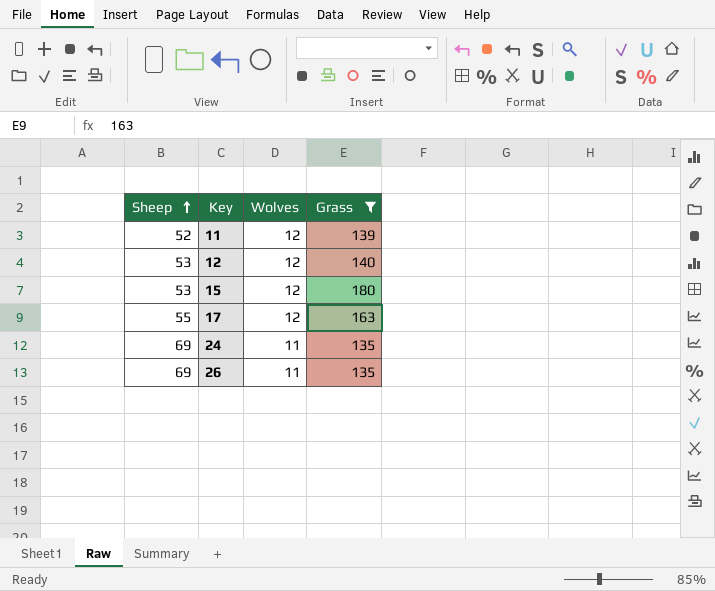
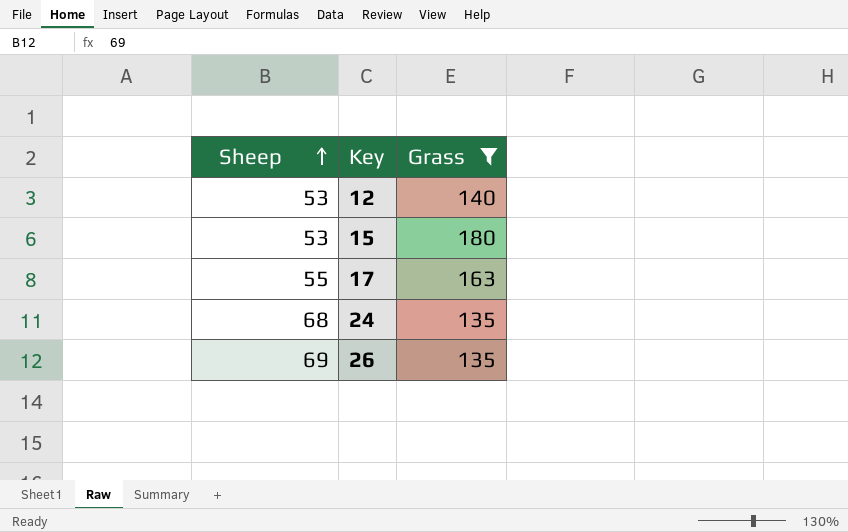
column Wolves | position: 3 -> none
row 11: 52 | 12 | 139 -> none
24 | Sheep: 69 -> 68

